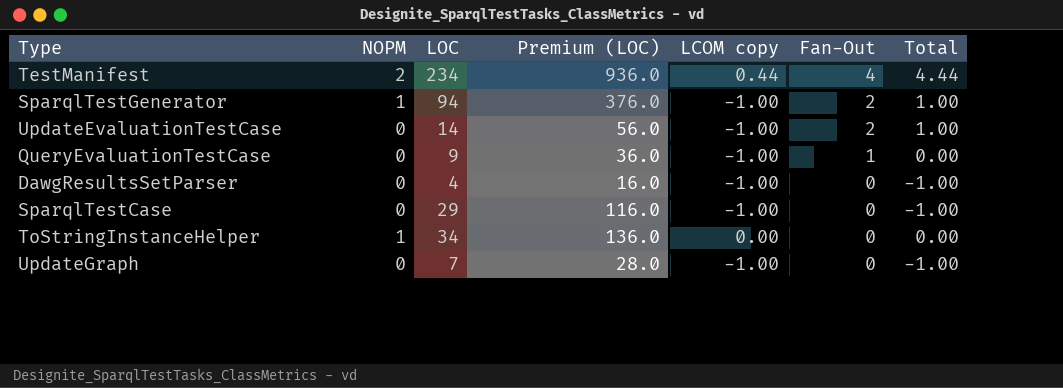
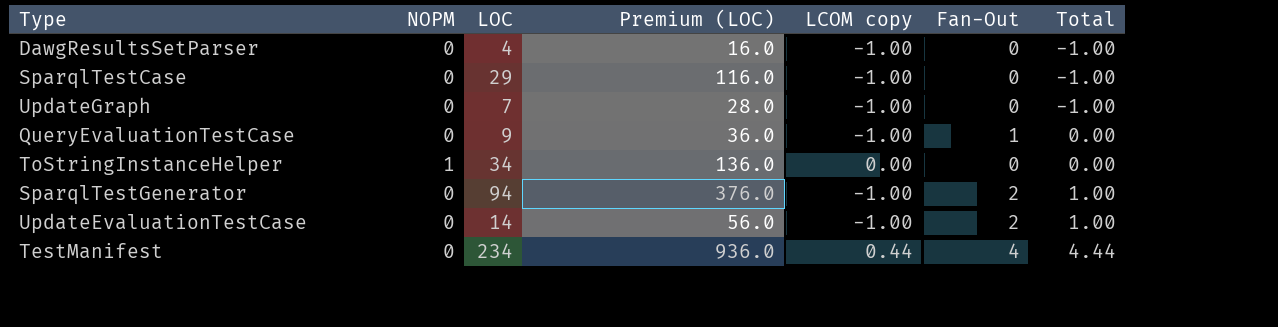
row order: Fan-Out descending -> Total ascending
SparqlTestGenerator | NOPM: 1 -> 0
TestManifest | NOPM: 2 -> 0

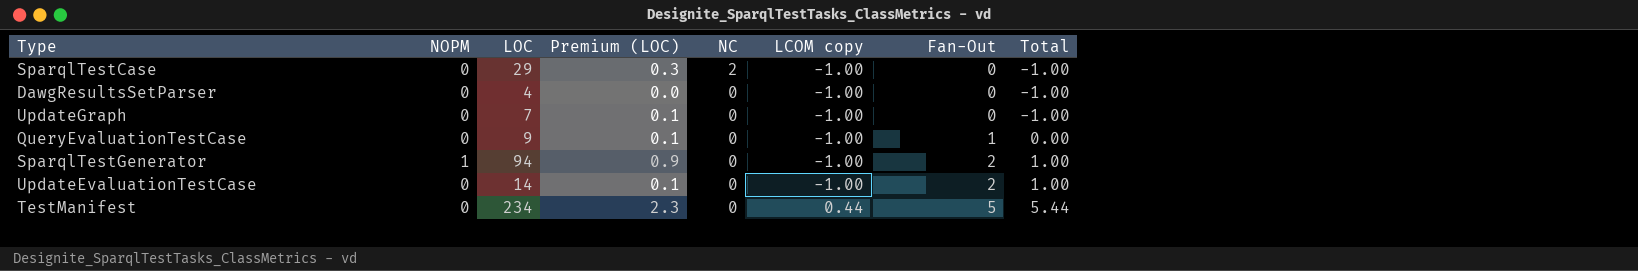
row order: Total ascending -> NC descending
column Premium (LOC) | formula: [LOC] * 4 -> [LOC] * 0.01
column NC | position: none -> 5
row ToStringInstanceHelper: 1 | 34 | 136.0 | 0.00 | 0 | 0.00 -> none
SparqlTestGenerator | NOPM: 0 -> 1
TestManifest | Fan-Out: 4 -> 5
TestManifest | Total: 4.44 -> 5.44

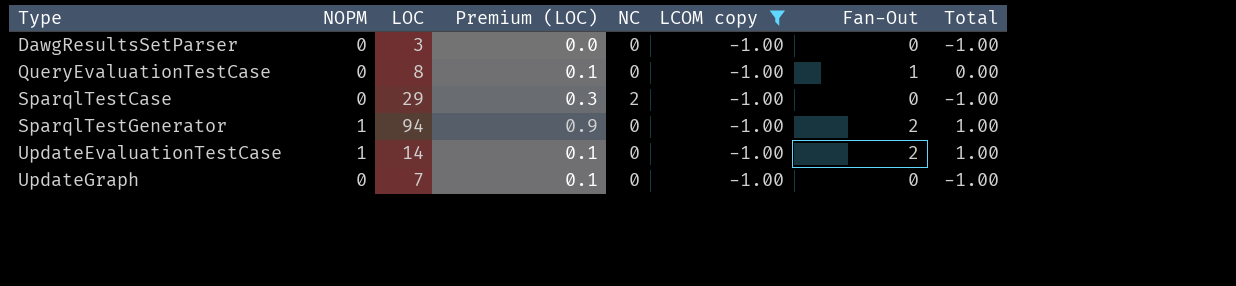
filter: none -> LCOM copy = -1.00
row order: NC descending -> Type ascending
DawgResultsSetParser | LOC: 4 -> 3
QueryEvaluationTestCase | LOC: 9 -> 8
UpdateEvaluationTestCase | NOPM: 0 -> 1

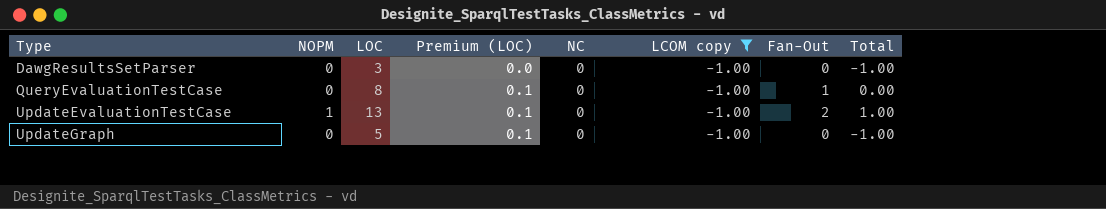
row SparqlTestCase: 0 | 29 | 0.3 | 2 | -1.00 | 0 | -1.00 -> none
row SparqlTestGenerator: 1 | 94 | 0.9 | 0 | -1.00 | 2 | 1.00 -> none
UpdateEvaluationTestCase | LOC: 14 -> 13
UpdateGraph | LOC: 7 -> 5

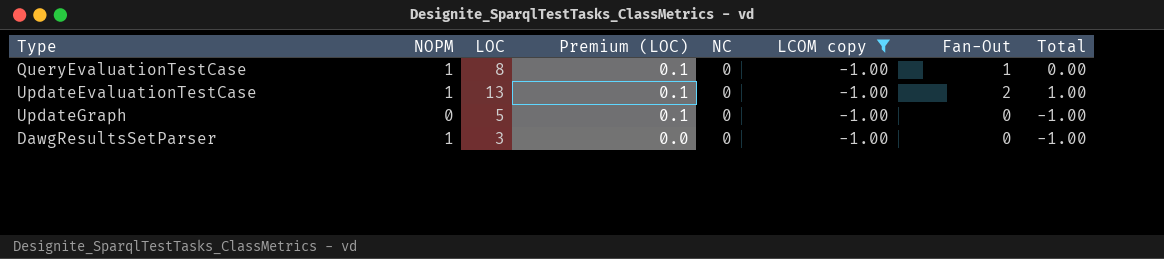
row order: Type ascending -> Premium (LOC) descending
QueryEvaluationTestCase | NOPM: 0 -> 1
DawgResultsSetParser | NOPM: 0 -> 1

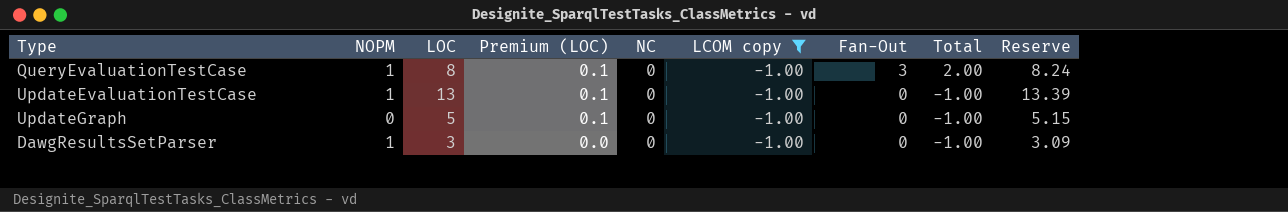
column Reserve | formula: none -> [LOC] * 1.03
QueryEvaluationTestCase | Fan-Out: 1 -> 3
QueryEvaluationTestCase | Total: 0.00 -> 2.00
UpdateEvaluationTestCase | Fan-Out: 2 -> 0
UpdateEvaluationTestCase | Total: 1.00 -> -1.00

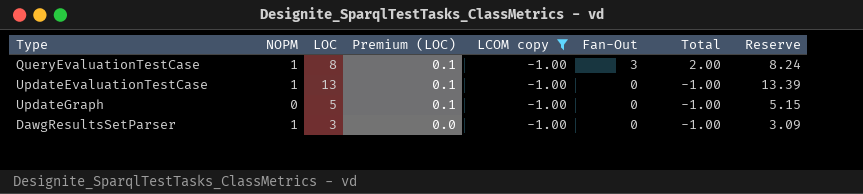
column NC | position: 5 -> none

